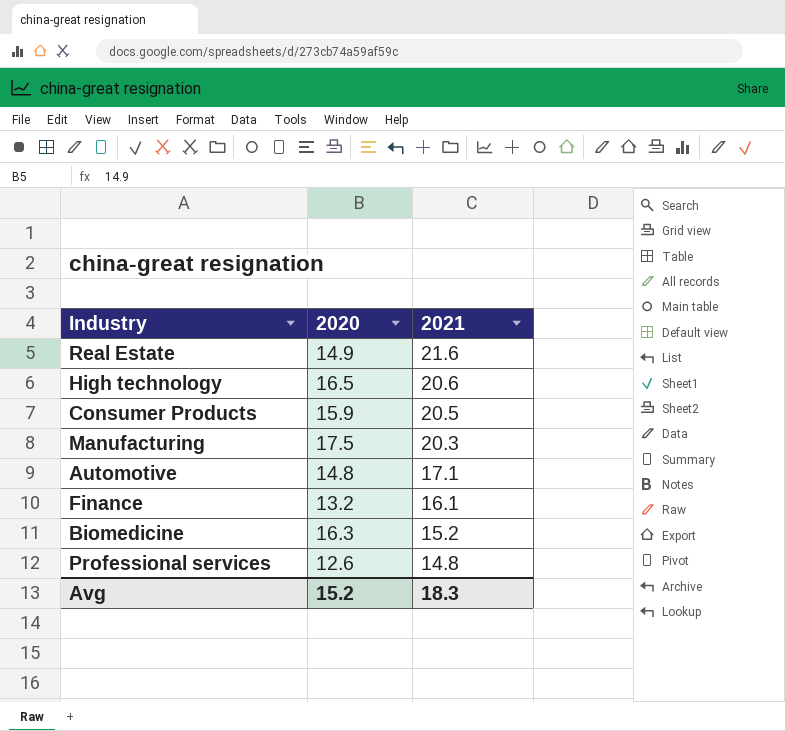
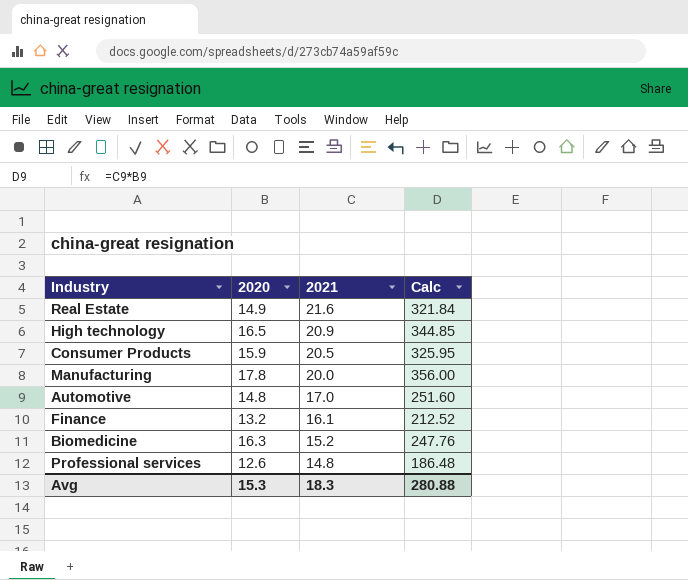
column Calc | formula: none -> [2020] * [2021]
High technology | 2021: 20.6 -> 20.9
Manufacturing | 2020: 17.5 -> 17.8
Manufacturing | 2021: 20.3 -> 20.0
Automotive | 2021: 17.1 -> 17.0
Avg | 2020: 15.2 -> 15.3

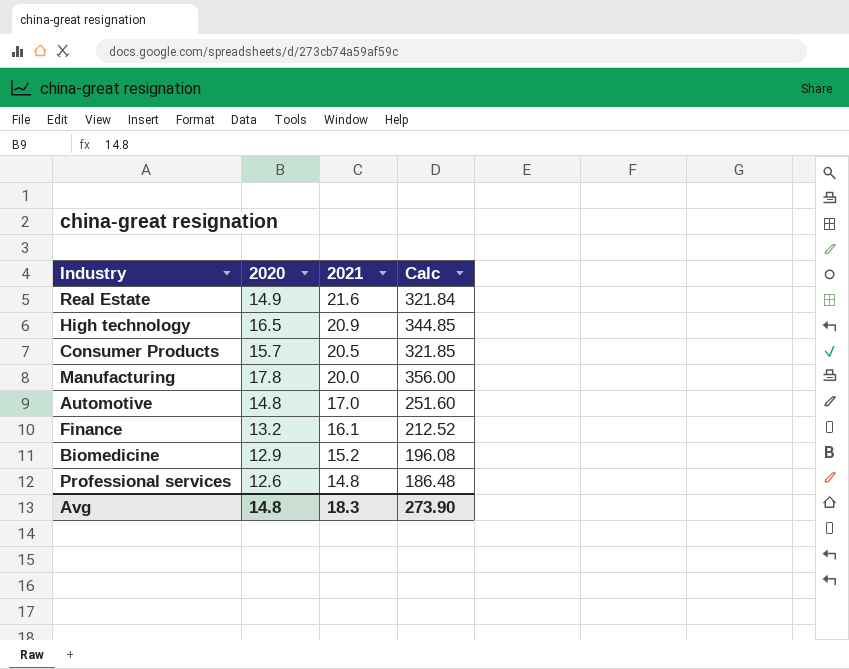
Consumer Products | 2020: 15.9 -> 15.7
Consumer Products | Calc: 325.95 -> 321.85
Biomedicine | 2020: 16.3 -> 12.9
Biomedicine | Calc: 247.76 -> 196.08
Avg | 2020: 15.3 -> 14.8
Avg | Calc: 280.88 -> 273.90

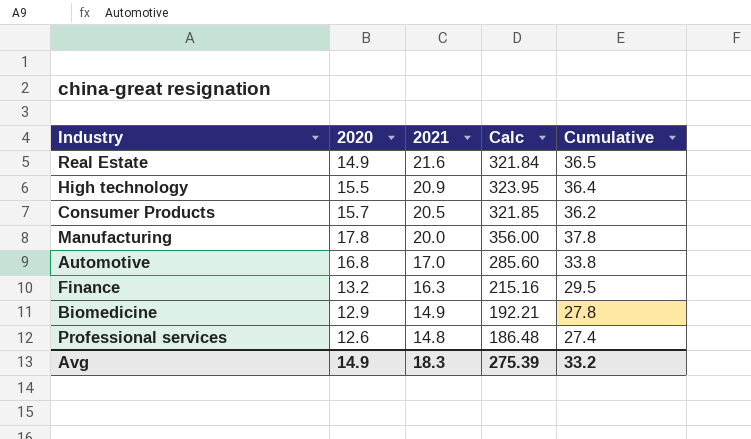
column Cumulative | formula: none -> [2020] + [2021]
High technology | 2020: 16.5 -> 15.5
High technology | Calc: 344.85 -> 323.95
Automotive | 2020: 14.8 -> 16.8
Automotive | Calc: 251.60 -> 285.60
Finance | 2021: 16.1 -> 16.3
Finance | Calc: 212.52 -> 215.16
Biomedicine | 2021: 15.2 -> 14.9
Biomedicine | Calc: 196.08 -> 192.21
Avg | 2020: 14.8 -> 14.9
Avg | Calc: 273.90 -> 275.39

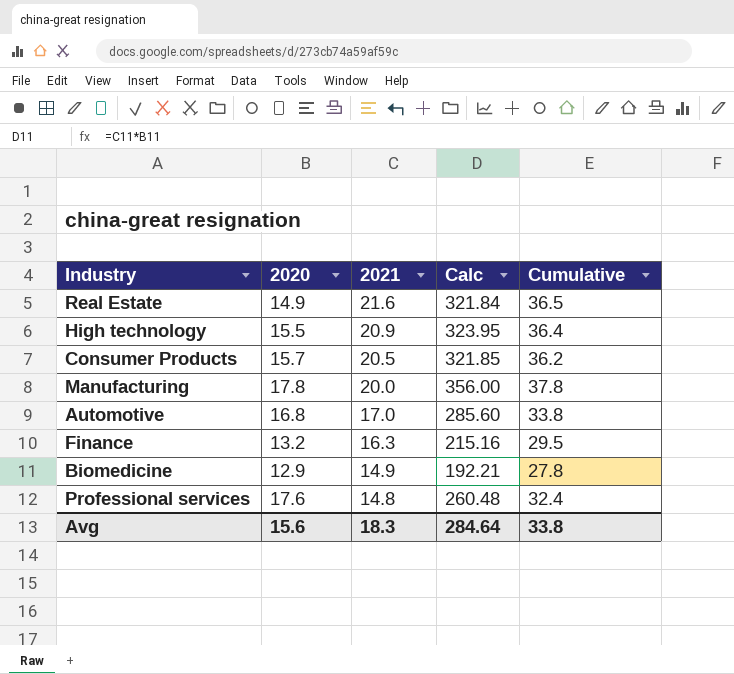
Professional services | 2020: 12.6 -> 17.6
Professional services | Calc: 186.48 -> 260.48
Professional services | Cumulative: 27.4 -> 32.4
Avg | 2020: 14.9 -> 15.6
Avg | Calc: 275.39 -> 284.64
Avg | Cumulative: 33.2 -> 33.8

